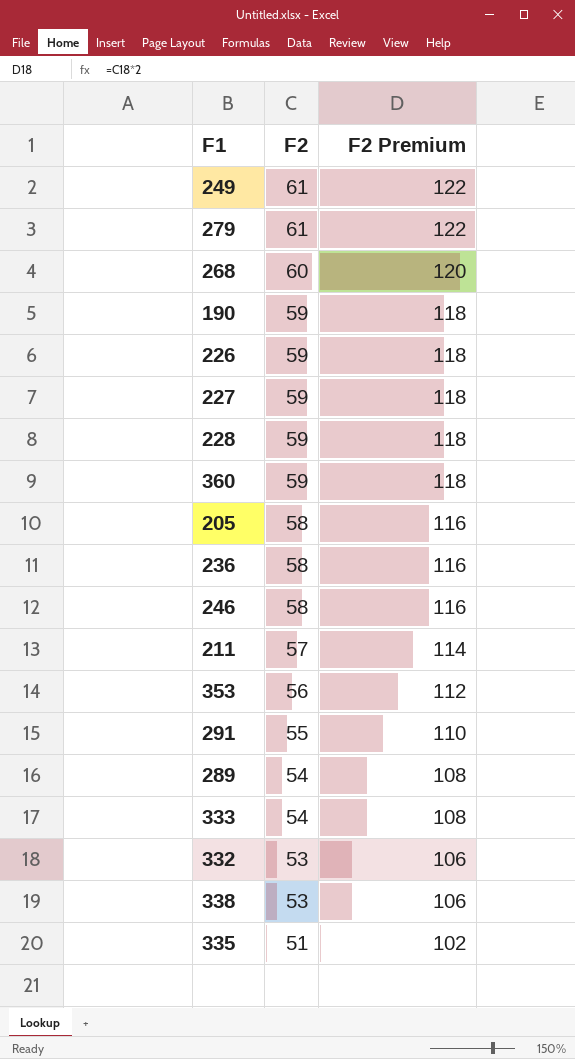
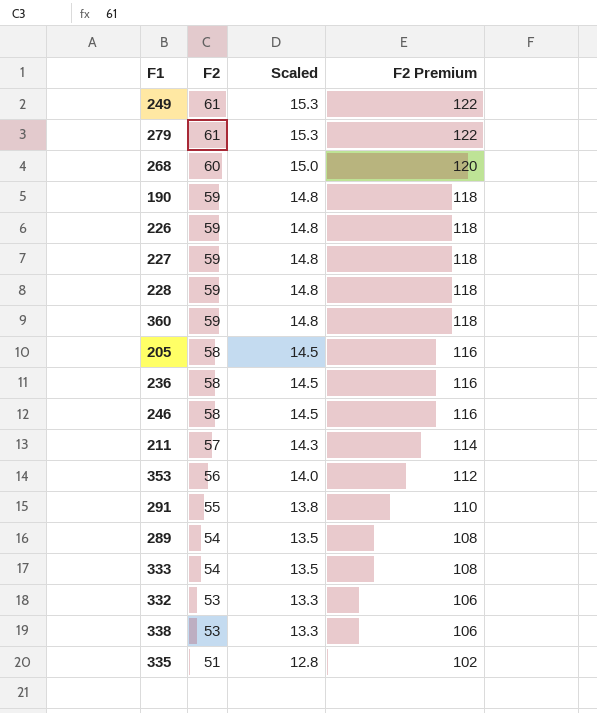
column Scaled | formula: none -> [F2] * 0.25

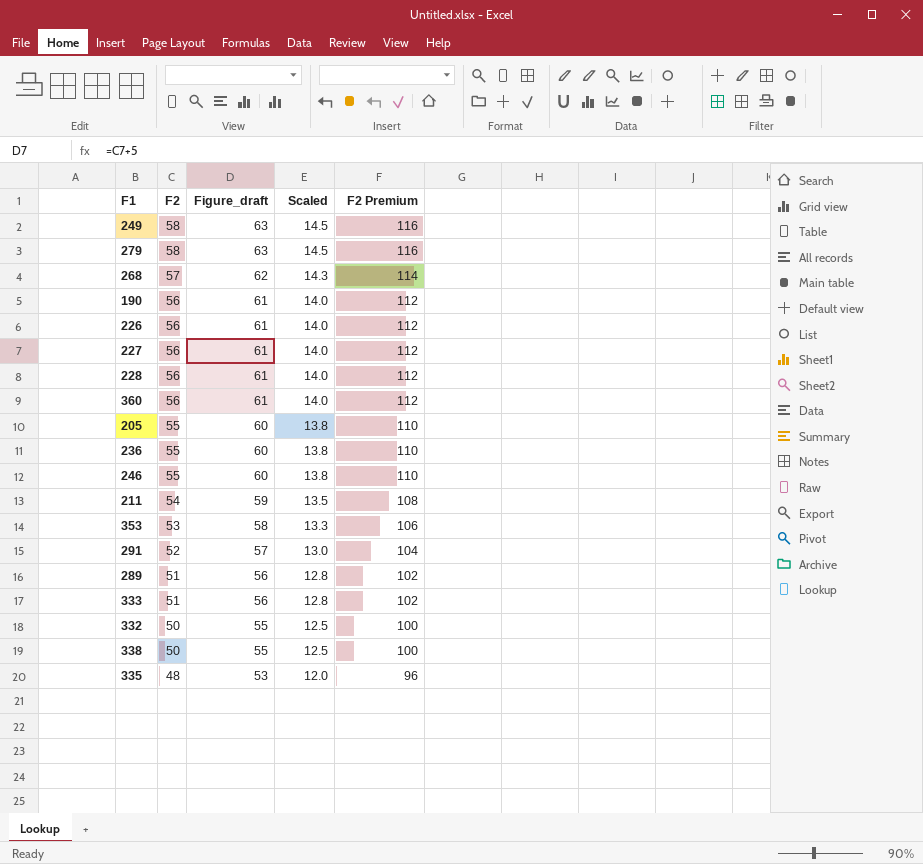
column Figure_draft | formula: none -> [F2] + 5
249 | F2: 61 -> 58
249 | Scaled: 15.3 -> 14.5
249 | F2 Premium: 122 -> 116
279 | F2: 61 -> 58
279 | Scaled: 15.3 -> 14.5
279 | F2 Premium: 122 -> 116
268 | F2: 60 -> 57
268 | Scaled: 15.0 -> 14.3
268 | F2 Premium: 120 -> 114
190 | F2: 59 -> 56
190 | Scaled: 14.8 -> 14.0
190 | F2 Premium: 118 -> 112
226 | F2: 59 -> 56
226 | Scaled: 14.8 -> 14.0
226 | F2 Premium: 118 -> 112
227 | F2: 59 -> 56
227 | Scaled: 14.8 -> 14.0
227 | F2 Premium: 118 -> 112
228 | F2: 59 -> 56
228 | Scaled: 14.8 -> 14.0
228 | F2 Premium: 118 -> 112
360 | F2: 59 -> 56
360 | Scaled: 14.8 -> 14.0
360 | F2 Premium: 118 -> 112
205 | F2: 58 -> 55
205 | Scaled: 14.5 -> 13.8
205 | F2 Premium: 116 -> 110
236 | F2: 58 -> 55
236 | Scaled: 14.5 -> 13.8
236 | F2 Premium: 116 -> 110
246 | F2: 58 -> 55
246 | Scaled: 14.5 -> 13.8
246 | F2 Premium: 116 -> 110
211 | F2: 57 -> 54
211 | Scaled: 14.3 -> 13.5
211 | F2 Premium: 114 -> 108
353 | F2: 56 -> 53
353 | Scaled: 14.0 -> 13.3
353 | F2 Premium: 112 -> 106
291 | F2: 55 -> 52
291 | Scaled: 13.8 -> 13.0
291 | F2 Premium: 110 -> 104
289 | F2: 54 -> 51
289 | Scaled: 13.5 -> 12.8
289 | F2 Premium: 108 -> 102
333 | F2: 54 -> 51
333 | Scaled: 13.5 -> 12.8
333 | F2 Premium: 108 -> 102
332 | F2: 53 -> 50
332 | Scaled: 13.3 -> 12.5
332 | F2 Premium: 106 -> 100
338 | F2: 53 -> 50
338 | Scaled: 13.3 -> 12.5
338 | F2 Premium: 106 -> 100
335 | F2: 51 -> 48
335 | Scaled: 12.8 -> 12.0
335 | F2 Premium: 102 -> 96

